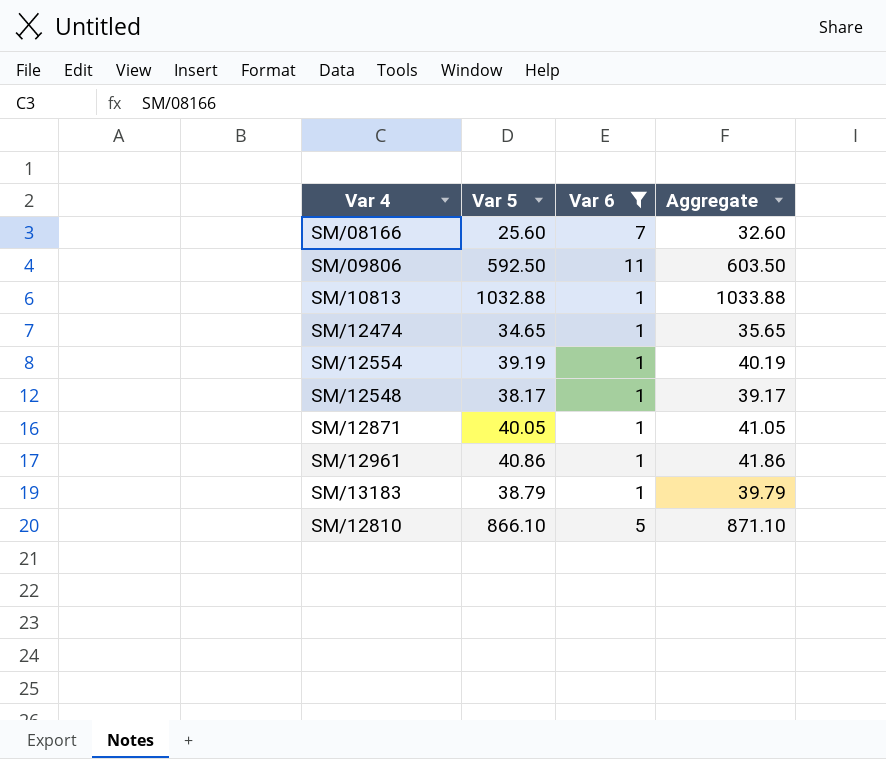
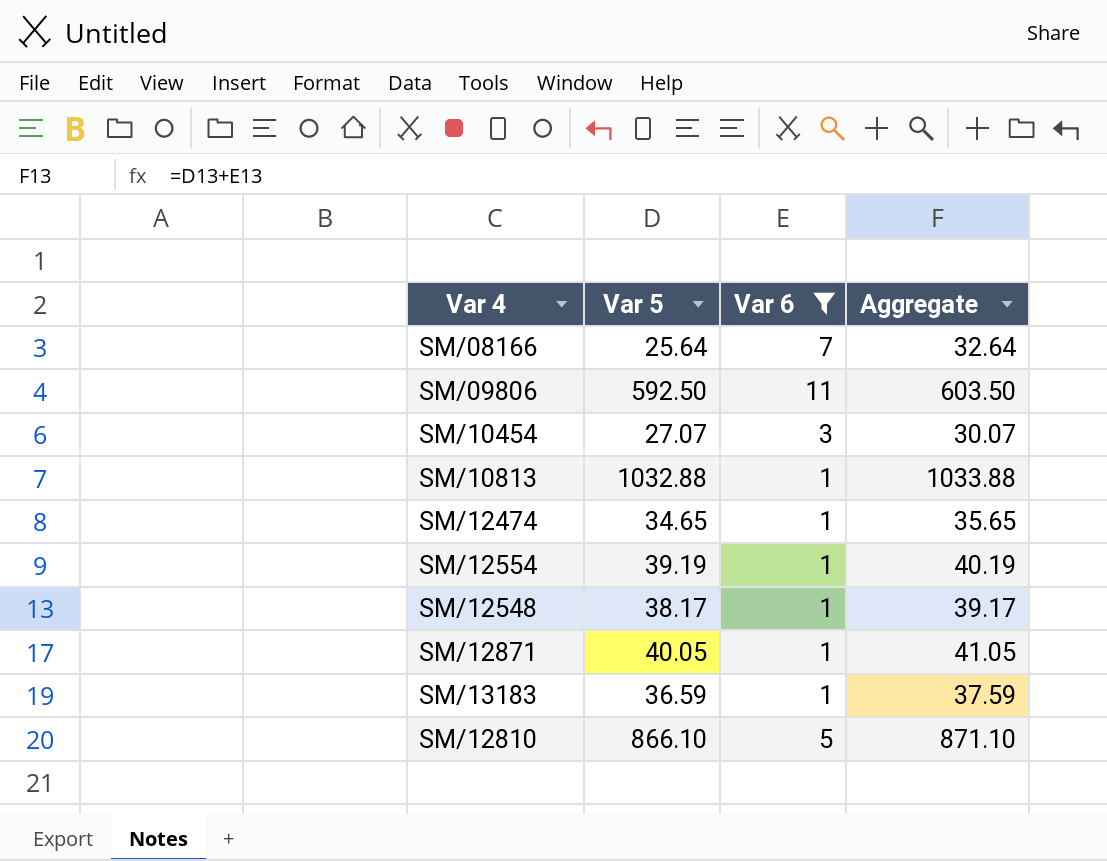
row SM/12961: 40.86 | 1 | 41.86 -> none
SM/08166 | Var 5: 25.60 -> 25.64
SM/08166 | Aggregate: 32.60 -> 32.64
row SM/10454: none -> 27.07 | 3 | 30.07
SM/13183 | Var 5: 38.79 -> 36.59
SM/13183 | Aggregate: 39.79 -> 37.59

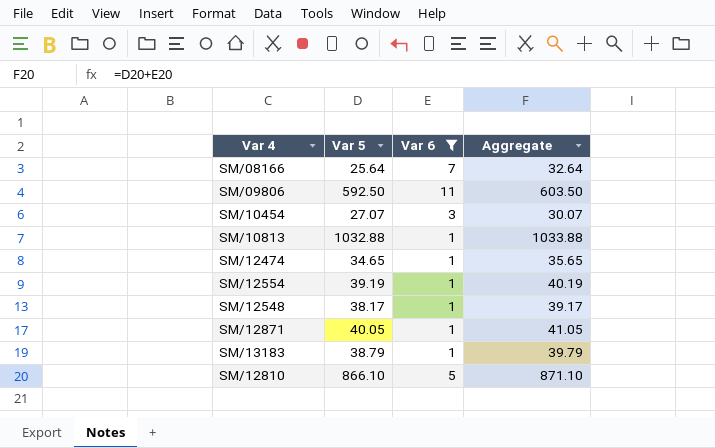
SM/13183 | Var 5: 36.59 -> 38.79
SM/13183 | Aggregate: 37.59 -> 39.79

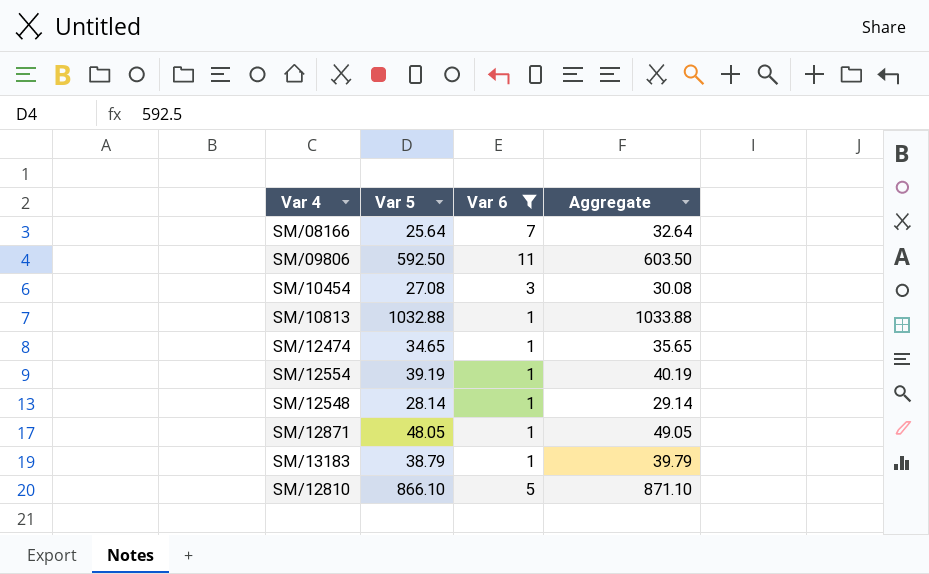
SM/10454 | Var 5: 27.07 -> 27.08
SM/10454 | Aggregate: 30.07 -> 30.08
SM/12548 | Var 5: 38.17 -> 28.14
SM/12548 | Aggregate: 39.17 -> 29.14
SM/12871 | Var 5: 40.05 -> 48.05
SM/12871 | Aggregate: 41.05 -> 49.05

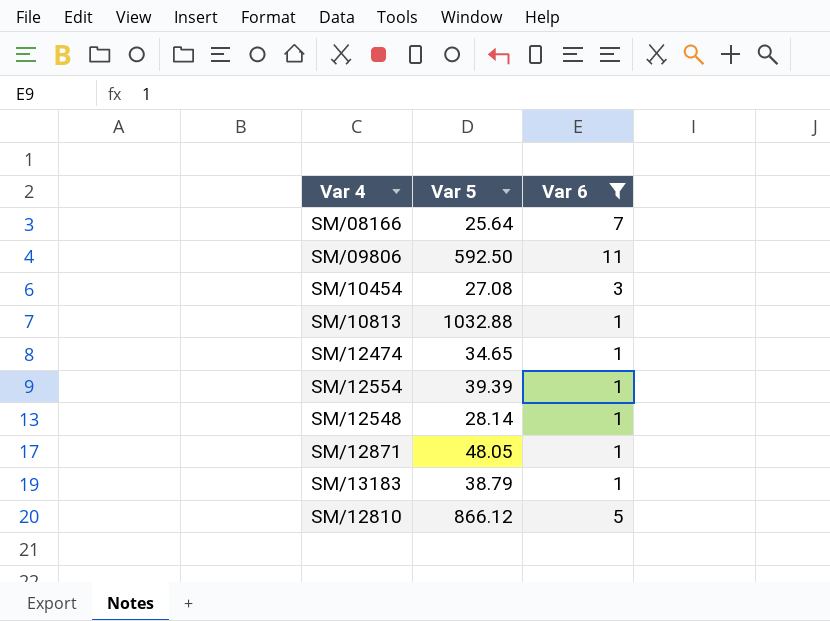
column Aggregate | formula: [Var 5] + [Var 6] -> none
SM/12554 | Var 5: 39.19 -> 39.39
SM/12810 | Var 5: 866.10 -> 866.12

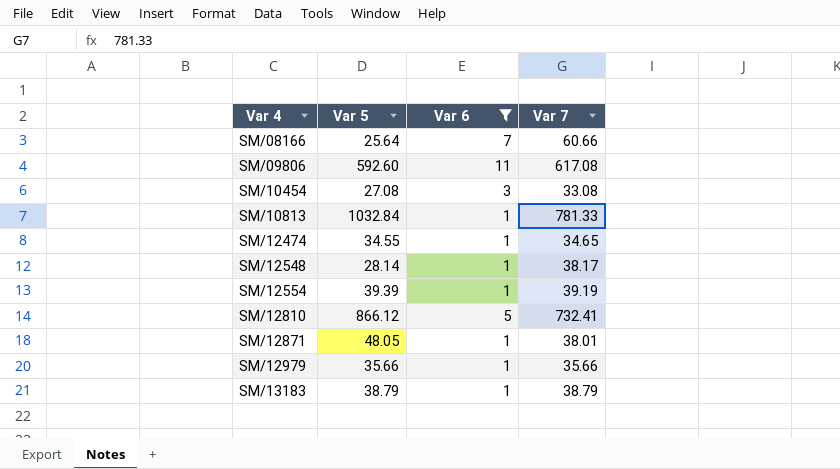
row order: none -> Var 4 ascending
column Var 7 | position: none -> 4
SM/09806 | Var 5: 592.50 -> 592.60
SM/10813 | Var 5: 1032.88 -> 1032.84
SM/12474 | Var 5: 34.65 -> 34.55
row SM/12979: none -> 35.66 | 1 | 35.66

